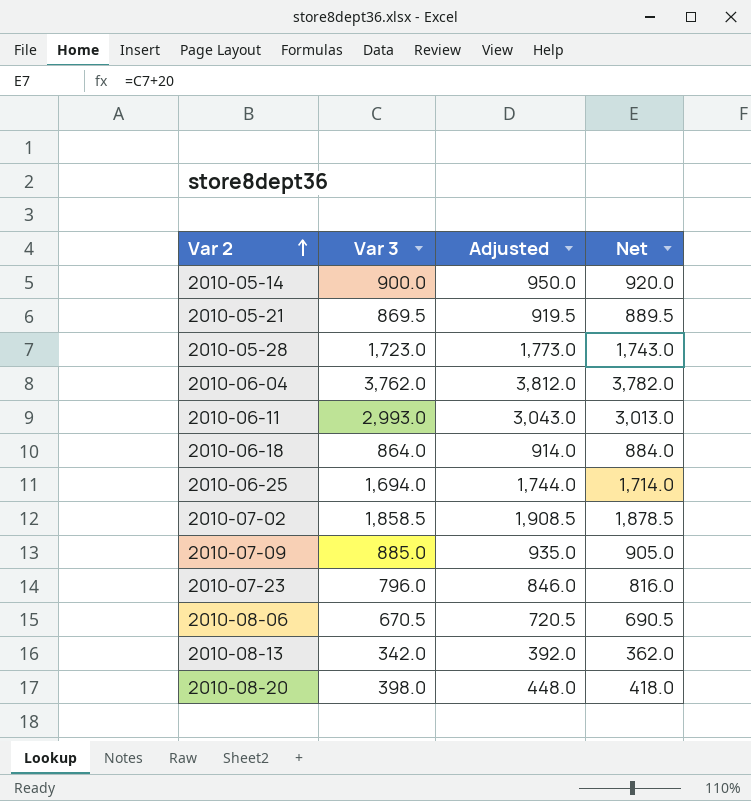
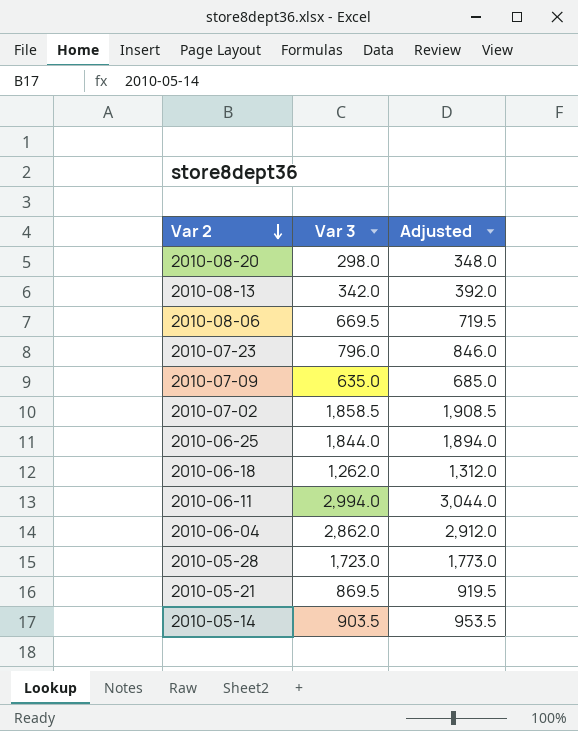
row order: Var 2 ascending -> Var 2 descending
column Net | formula: [Var 3] + 20 -> none
2010-08-20 | Var 3: 398.0 -> 298.0
2010-08-20 | Adjusted: 448.0 -> 348.0
2010-08-06 | Var 3: 670.5 -> 669.5
2010-08-06 | Adjusted: 720.5 -> 719.5
2010-07-09 | Var 3: 885.0 -> 635.0
2010-07-09 | Adjusted: 935.0 -> 685.0
2010-06-25 | Var 3: 1,694.0 -> 1,844.0
2010-06-25 | Adjusted: 1,744.0 -> 1,894.0
2010-06-18 | Var 3: 864.0 -> 1,262.0
2010-06-18 | Adjusted: 914.0 -> 1,312.0
2010-06-11 | Var 3: 2,993.0 -> 2,994.0
2010-06-11 | Adjusted: 3,043.0 -> 3,044.0
2010-06-04 | Var 3: 3,762.0 -> 2,862.0
2010-06-04 | Adjusted: 3,812.0 -> 2,912.0
2010-05-14 | Var 3: 900.0 -> 903.5
2010-05-14 | Adjusted: 950.0 -> 953.5

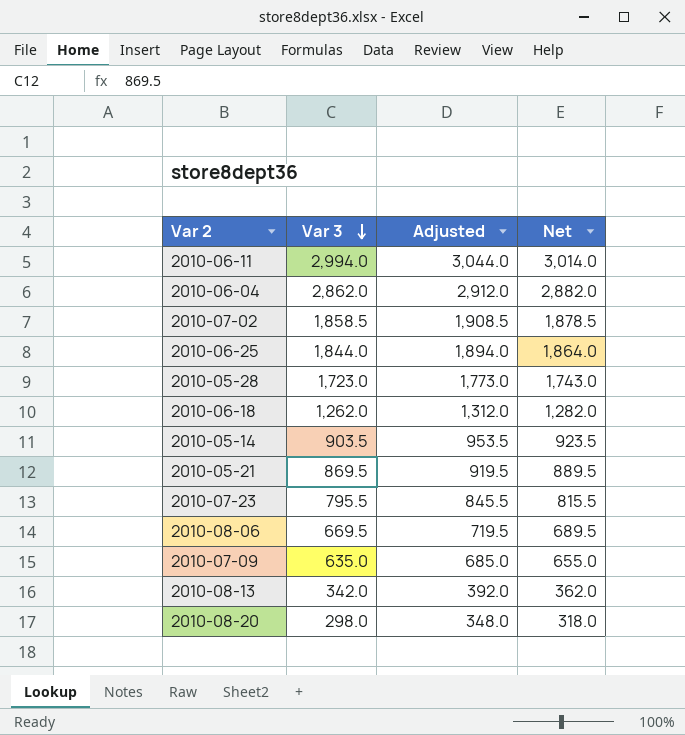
row order: Var 2 descending -> Var 3 descending
column Net | formula: none -> [Var 3] + 20
2010-07-23 | Var 3: 796.0 -> 795.5
2010-07-23 | Adjusted: 846.0 -> 845.5

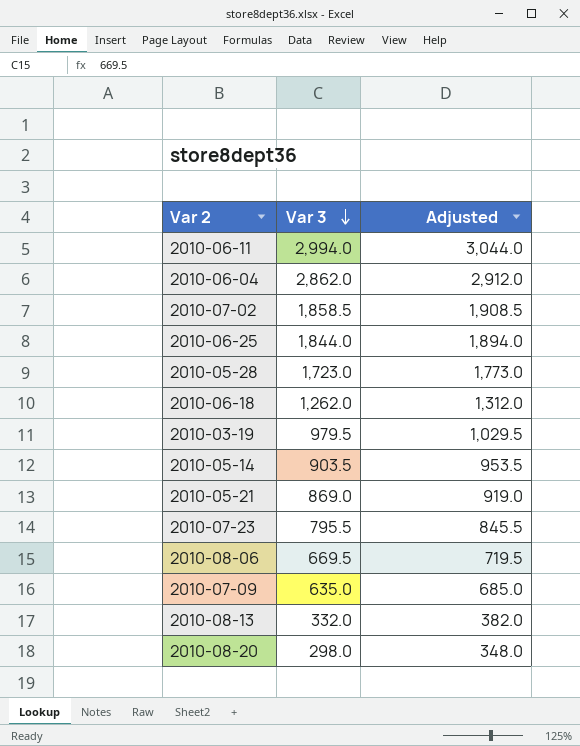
column Net | formula: [Var 3] + 20 -> none
row 2010-03-19: none -> 979.5 | 1,029.5
2010-05-21 | Var 3: 869.5 -> 869.0
2010-05-21 | Adjusted: 919.5 -> 919.0
2010-08-13 | Var 3: 342.0 -> 332.0
2010-08-13 | Adjusted: 392.0 -> 382.0

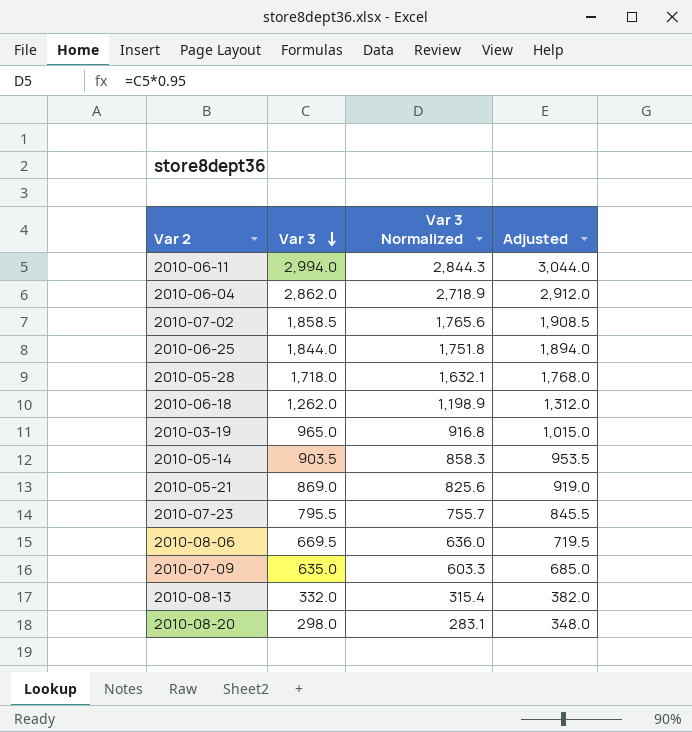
column Var 3 Normalized | formula: none -> [Var 3] * 0.95
2010-05-28 | Var 3: 1,723.0 -> 1,718.0
2010-05-28 | Adjusted: 1,773.0 -> 1,768.0
2010-03-19 | Var 3: 979.5 -> 965.0
2010-03-19 | Adjusted: 1,029.5 -> 1,015.0

